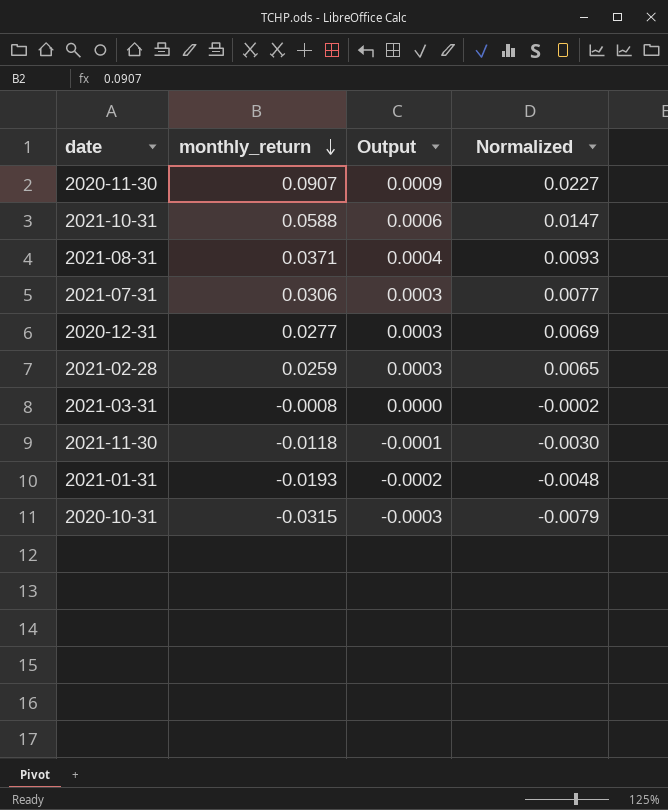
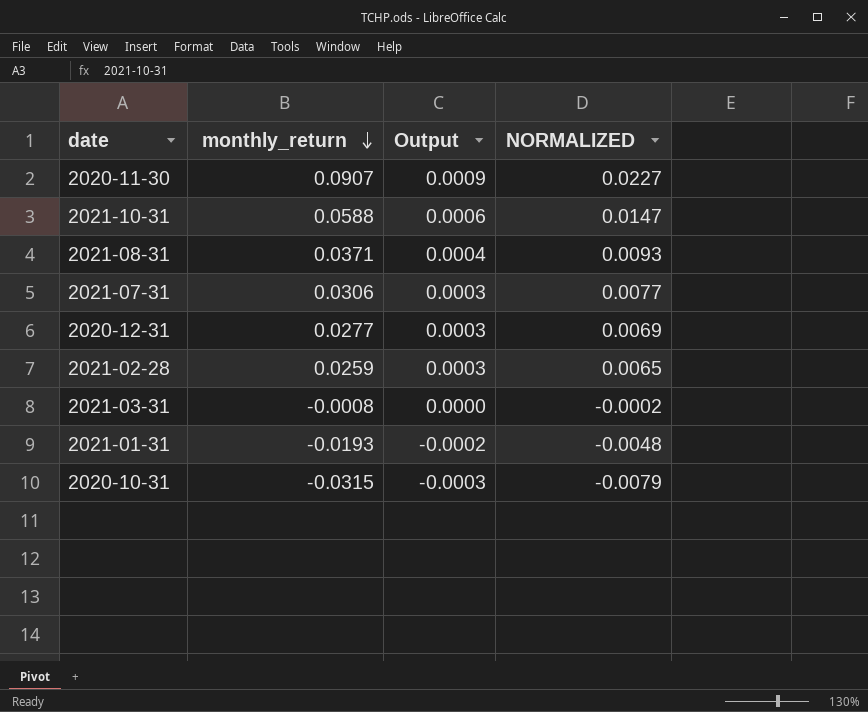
column name: Normalized -> NORMALIZED
row 2021-11-30: -0.0118 | -0.0001 | -0.0030 -> none

